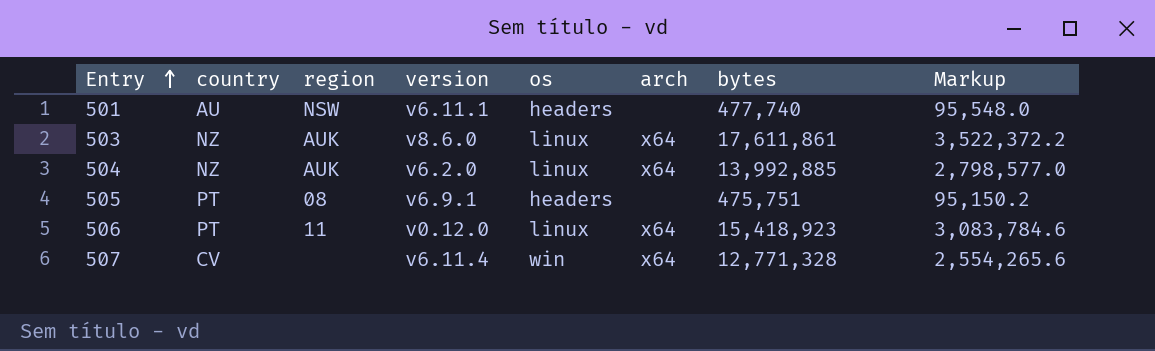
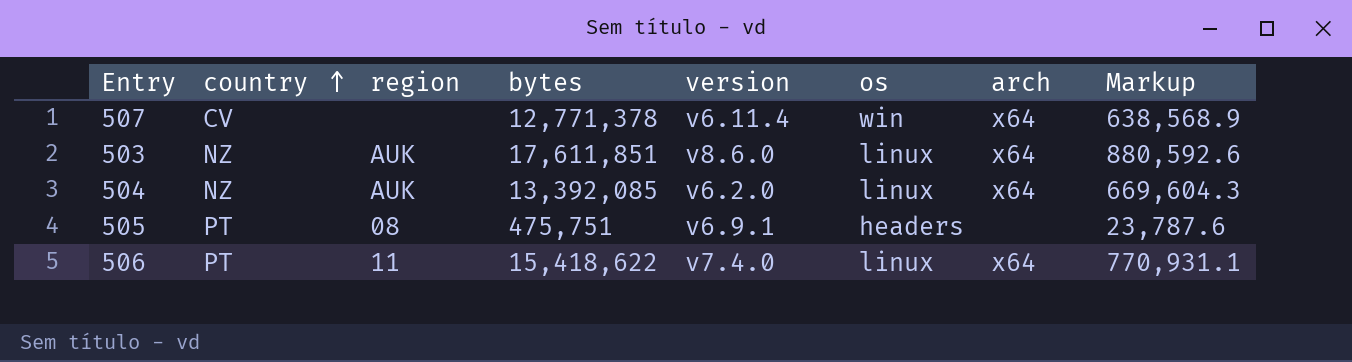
row order: Entry ascending -> country ascending
column bytes | position: 7 -> 4
column Markup | formula: [bytes] * 0.2 -> [bytes] * 0.05
row 501: AU | NSW | v6.11.1 | headers | none | 477,740 | 95,548.0 -> none
507 | bytes: 12,771,328 -> 12,771,378
503 | bytes: 17,611,861 -> 17,611,851
504 | bytes: 13,992,885 -> 13,392,085
506 | bytes: 15,418,923 -> 15,418,622
506 | version: v0.12.0 -> v7.4.0

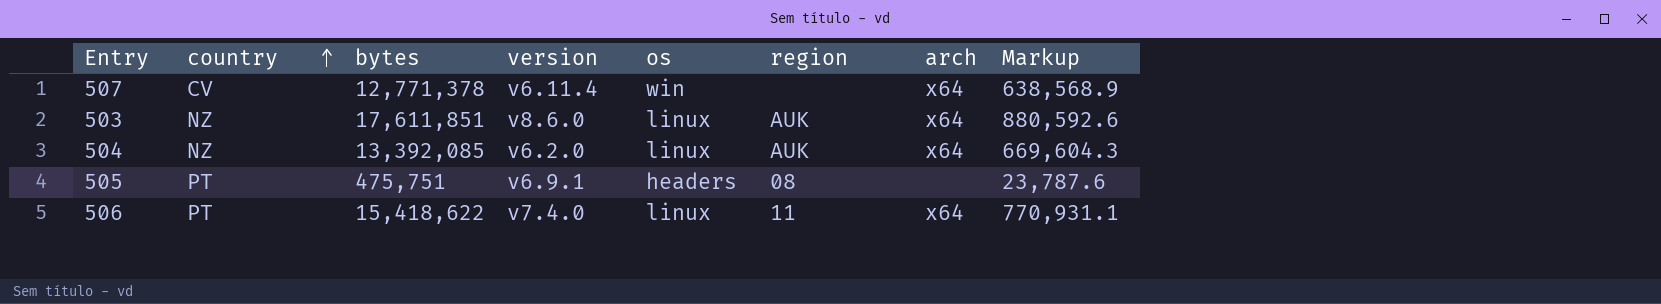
column region | position: 3 -> 6

